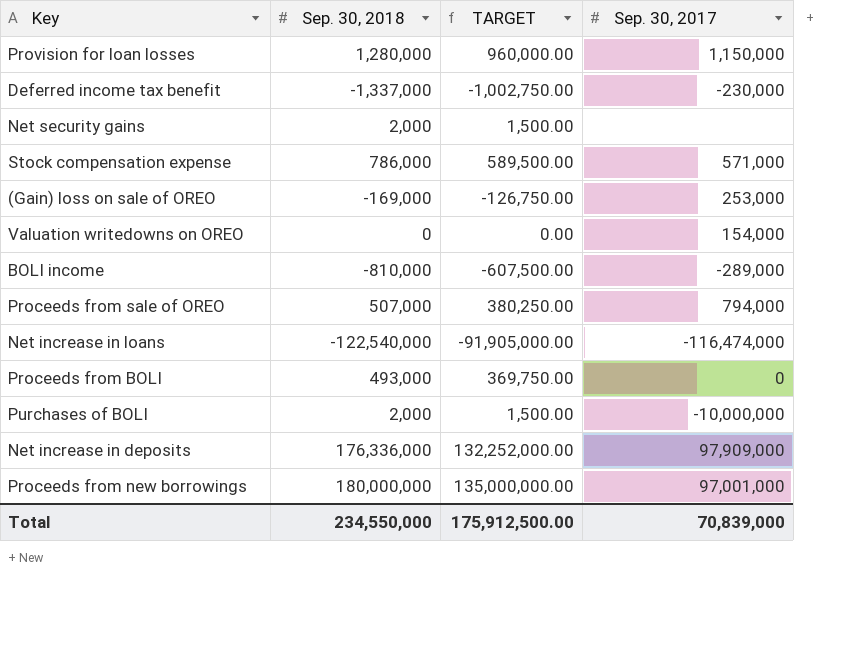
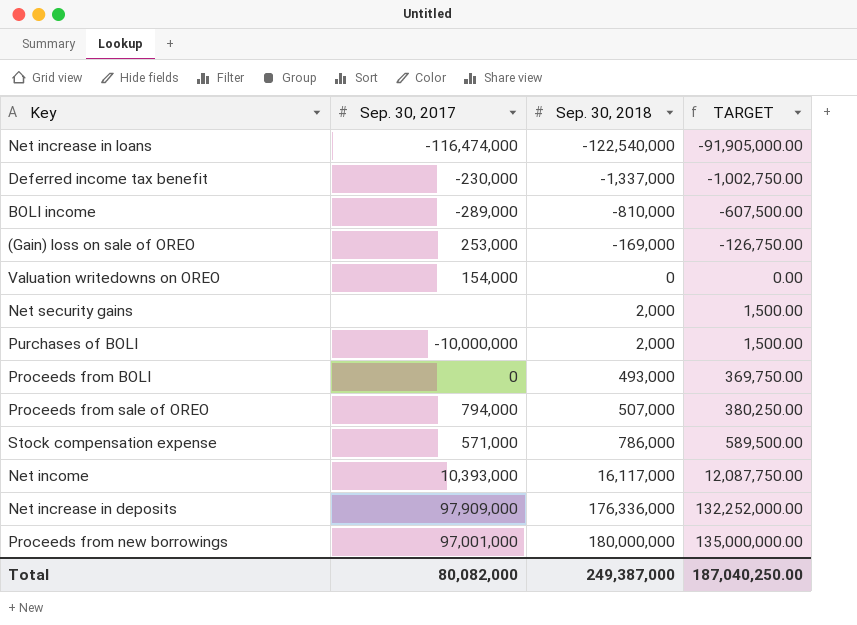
row order: none -> Sep. 30, 2018 ascending
column Sep. 30, 2017 | position: 4 -> 2
row Provision for loan losses: 1,280,000 | 960,000.00 | 1,150,000 -> none
row Net income: none -> 10,393,000 | 16,117,000 | 12,087,750.00
Total | Sep. 30, 2017: 70,839,000 -> 80,082,000
Total | Sep. 30, 2018: 234,550,000 -> 249,387,000
Total | TARGET: 175,912,500.00 -> 187,040,250.00

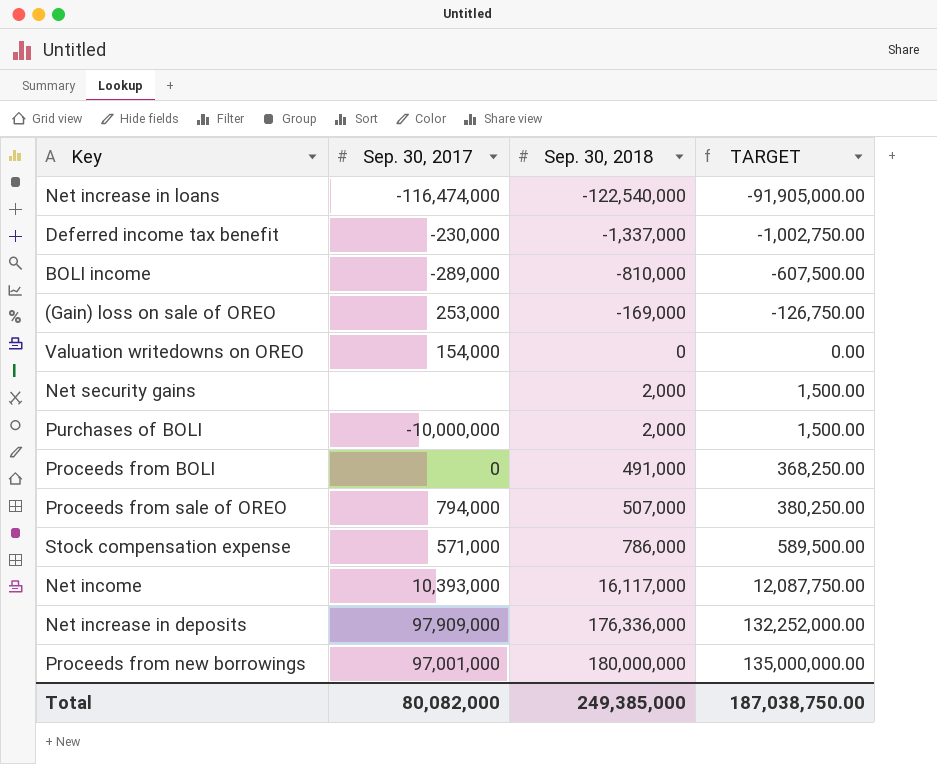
Proceeds from BOLI | Sep. 30, 2018: 493,000 -> 491,000
Proceeds from BOLI | TARGET: 369,750.00 -> 368,250.00
Total | Sep. 30, 2018: 249,387,000 -> 249,385,000
Total | TARGET: 187,040,250.00 -> 187,038,750.00

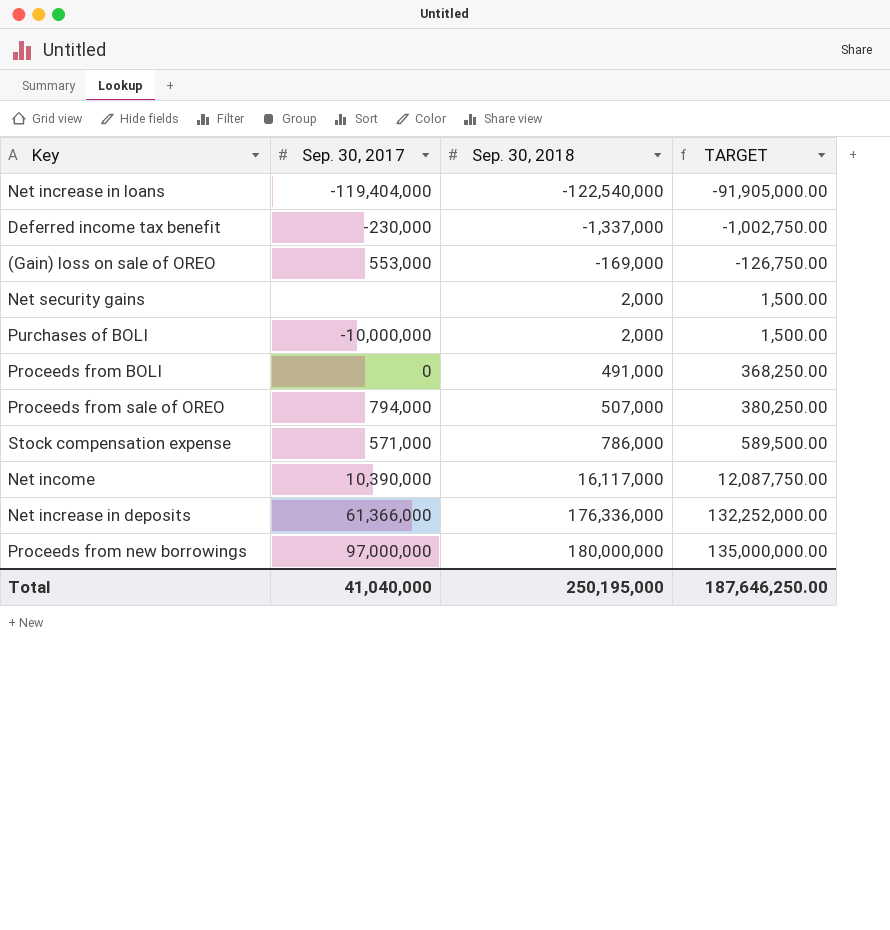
row BOLI income: -289,000 | -810,000 | -607,500.00 -> none
row Valuation writedowns on OREO: 154,000 | 0 | 0.00 -> none
Net increase in loans | Sep. 30, 2017: -116,474,000 -> -119,404,000
(Gain) loss on sale of OREO | Sep. 30, 2017: 253,000 -> 553,000
Net income | Sep. 30, 2017: 10,393,000 -> 10,390,000
Net increase in deposits | Sep. 30, 2017: 97,909,000 -> 61,366,000
Proceeds from new borrowings | Sep. 30, 2017: 97,001,000 -> 97,000,000
Total | Sep. 30, 2017: 80,082,000 -> 41,040,000
Total | Sep. 30, 2018: 249,385,000 -> 250,195,000
Total | TARGET: 187,038,750.00 -> 187,646,250.00

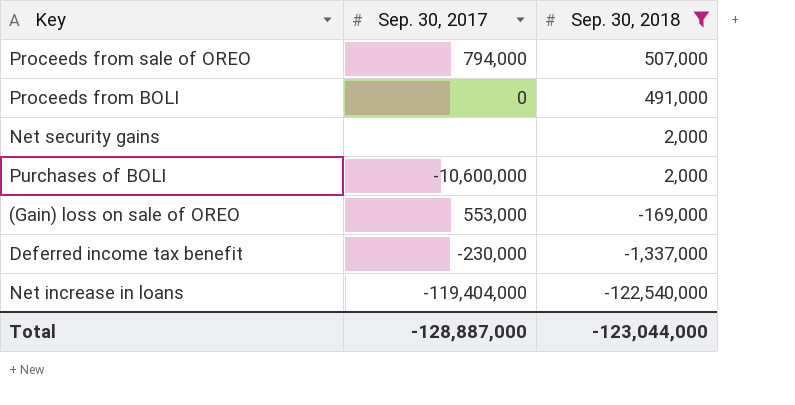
filter: none -> Sep. 30, 2018 <= 507,000
row order: Sep. 30, 2018 ascending -> Sep. 30, 2018 descending
column TARGET | formula: [Sep. 30, 2018] * 0.75 -> none
Purchases of BOLI | Sep. 30, 2017: -10,000,000 -> -10,600,000
Total | Sep. 30, 2017: 41,040,000 -> -128,887,000
Total | Sep. 30, 2018: 250,195,000 -> -123,044,000

